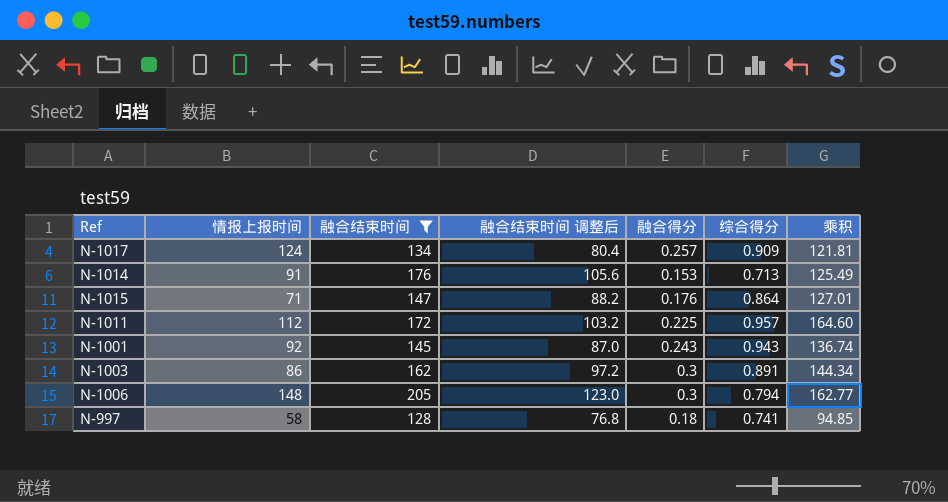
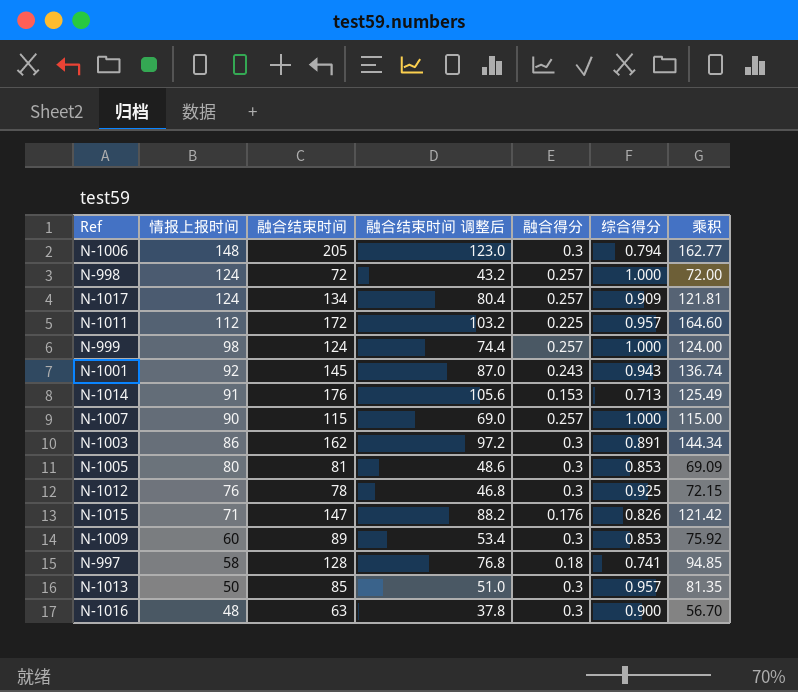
filter: 融合结束时间 >= 128 -> none
row order: none -> 情报上报时间 descending
N-1015 | 综合得分: 0.864 -> 0.826
N-1015 | 乘积: 127.01 -> 121.42

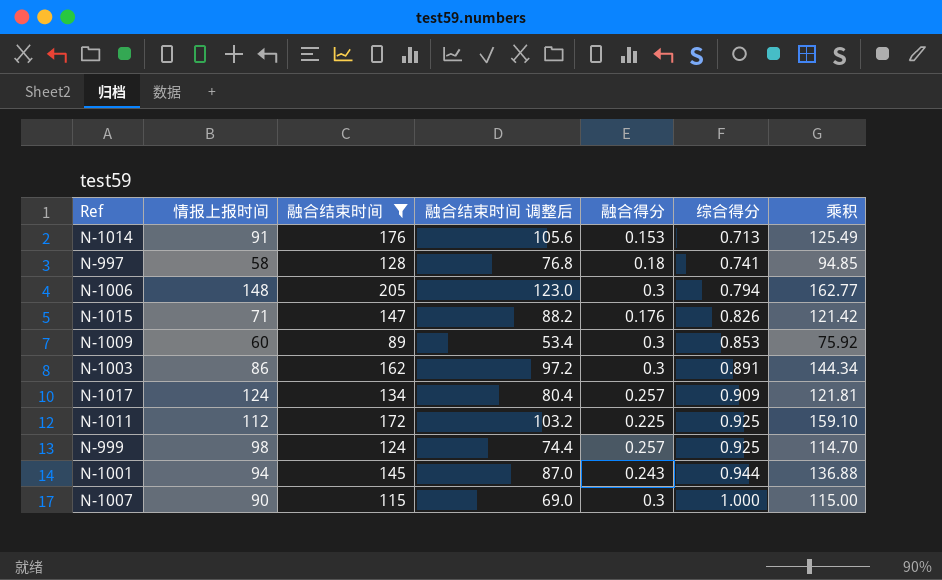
filter: none -> 融合结束时间 >= 89
row order: 情报上报时间 descending -> 综合得分 ascending
N-1011 | 综合得分: 0.957 -> 0.925
N-1011 | 乘积: 164.60 -> 159.10
N-999 | 综合得分: 1.000 -> 0.925
N-999 | 乘积: 124.00 -> 114.70
N-1001 | 情报上报时间: 92 -> 94
N-1001 | 综合得分: 0.943 -> 0.944
N-1001 | 乘积: 136.74 -> 136.88
N-1007 | 融合得分: 0.257 -> 0.3

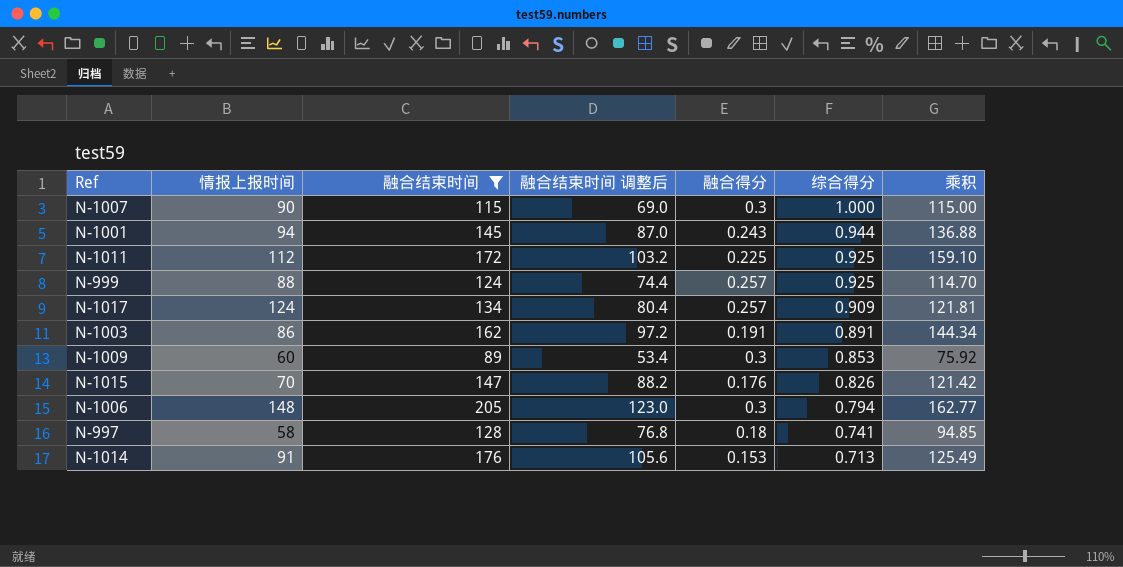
row order: 综合得分 ascending -> 综合得分 descending
N-999 | 情报上报时间: 98 -> 88
N-1003 | 融合得分: 0.3 -> 0.191
N-1015 | 情报上报时间: 71 -> 70

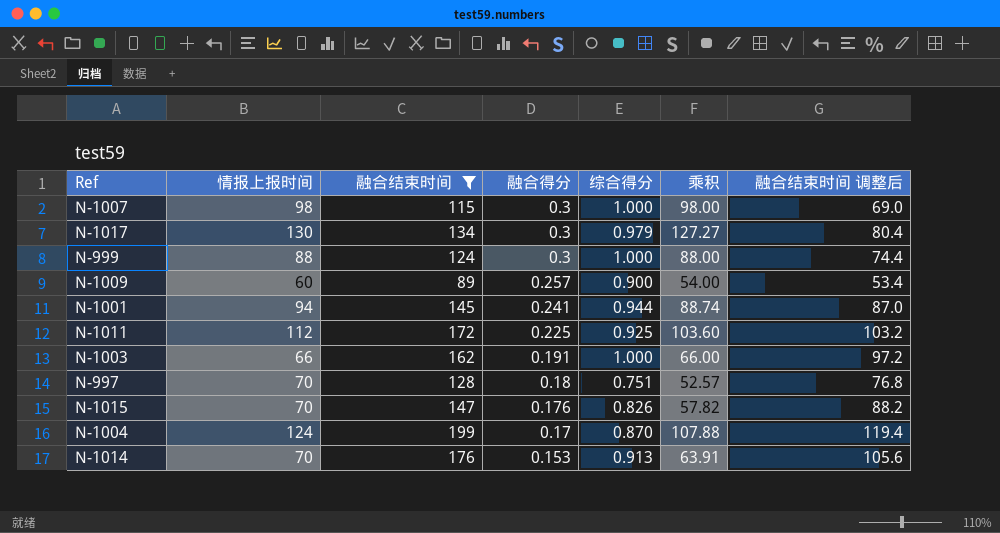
row order: 综合得分 descending -> 融合得分 descending
column 乘积 | formula: [融合结束时间] * [综合得分] -> [情报上报时间] * [综合得分]
column 融合结束时间 调整后 | position: 4 -> 7
row N-1006: 148 | 205 | 123.0 | 0.3 | 0.794 | 162.77 -> none
N-1007 | 情报上报时间: 90 -> 98
N-1017 | 情报上报时间: 124 -> 130
N-1017 | 融合得分: 0.257 -> 0.3
N-1017 | 综合得分: 0.909 -> 0.979
N-999 | 融合得分: 0.257 -> 0.3
N-999 | 综合得分: 0.925 -> 1.000
N-1009 | 融合得分: 0.3 -> 0.257
N-1009 | 综合得分: 0.853 -> 0.900
N-1001 | 融合得分: 0.243 -> 0.241
N-1003 | 情报上报时间: 86 -> 66
N-1003 | 综合得分: 0.891 -> 1.000
N-997 | 情报上报时间: 58 -> 70
N-997 | 综合得分: 0.741 -> 0.751
row N-1004: none -> 124 | 199 | 0.17 | 0.870 | 107.88 | 119.4
N-1014 | 情报上报时间: 91 -> 70
N-1014 | 综合得分: 0.713 -> 0.913

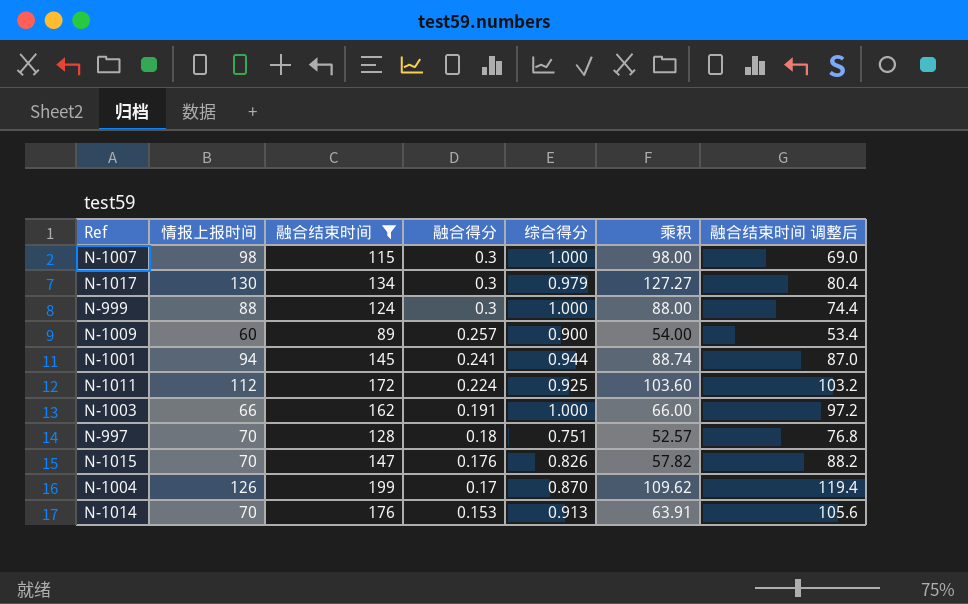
N-1011 | 融合得分: 0.225 -> 0.224
N-1004 | 情报上报时间: 124 -> 126
N-1004 | 乘积: 107.88 -> 109.62

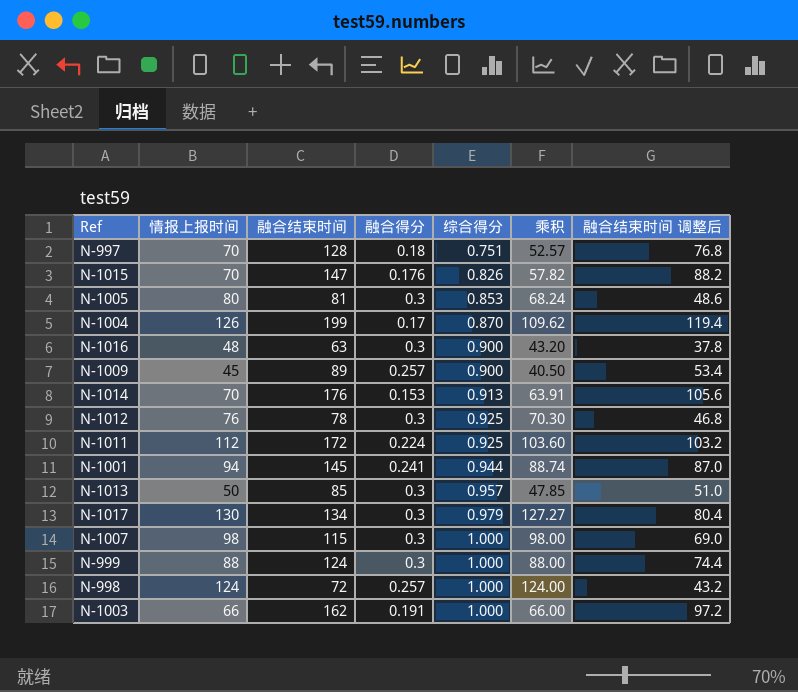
filter: 融合结束时间 >= 89 -> none
row order: 融合得分 descending -> 综合得分 ascending
N-1009 | 情报上报时间: 60 -> 45
N-1009 | 乘积: 54.00 -> 40.50

